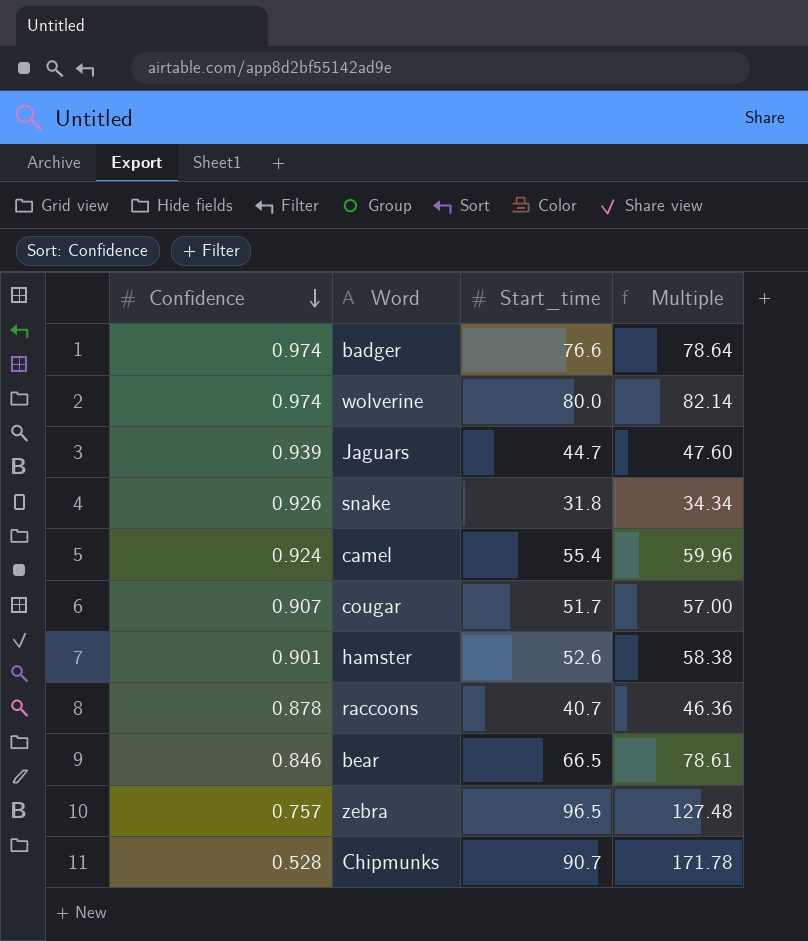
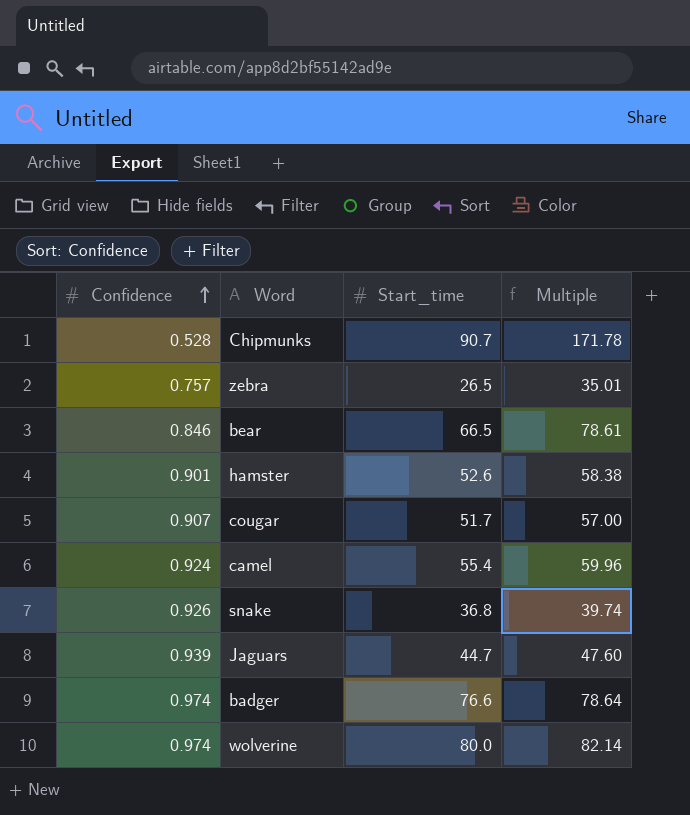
row order: Confidence descending -> Confidence ascending
row raccoons: 0.878 | 40.7 | 46.36 -> none
zebra | Start_time: 96.5 -> 26.5
zebra | Multiple: 127.48 -> 35.01
snake | Start_time: 31.8 -> 36.8
snake | Multiple: 34.34 -> 39.74

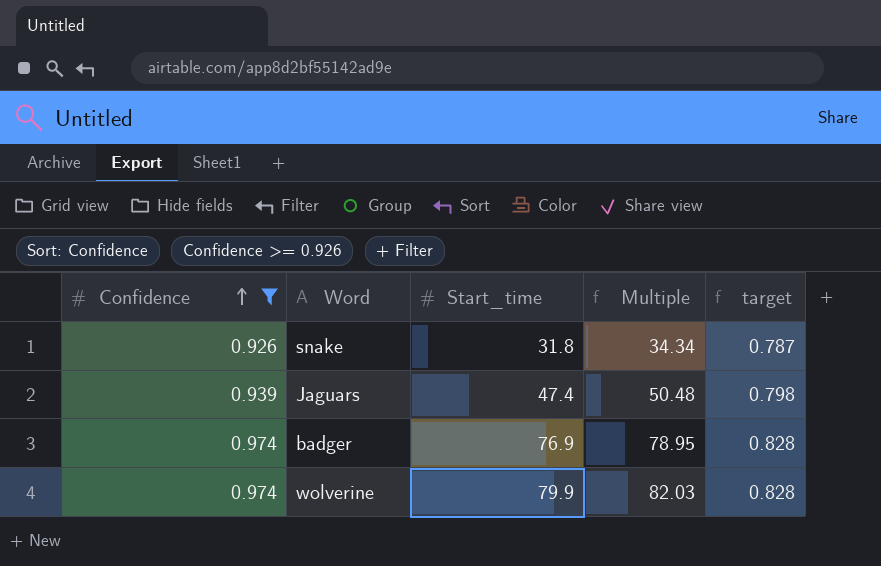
filter: none -> Confidence >= 0.926
column target | formula: none -> [Confidence] * 0.85
snake | Start_time: 36.8 -> 31.8
snake | Multiple: 39.74 -> 34.34
Jaguars | Start_time: 44.7 -> 47.4
Jaguars | Multiple: 47.60 -> 50.48
badger | Start_time: 76.6 -> 76.9
badger | Multiple: 78.64 -> 78.95
wolverine | Start_time: 80.0 -> 79.9
wolverine | Multiple: 82.14 -> 82.03

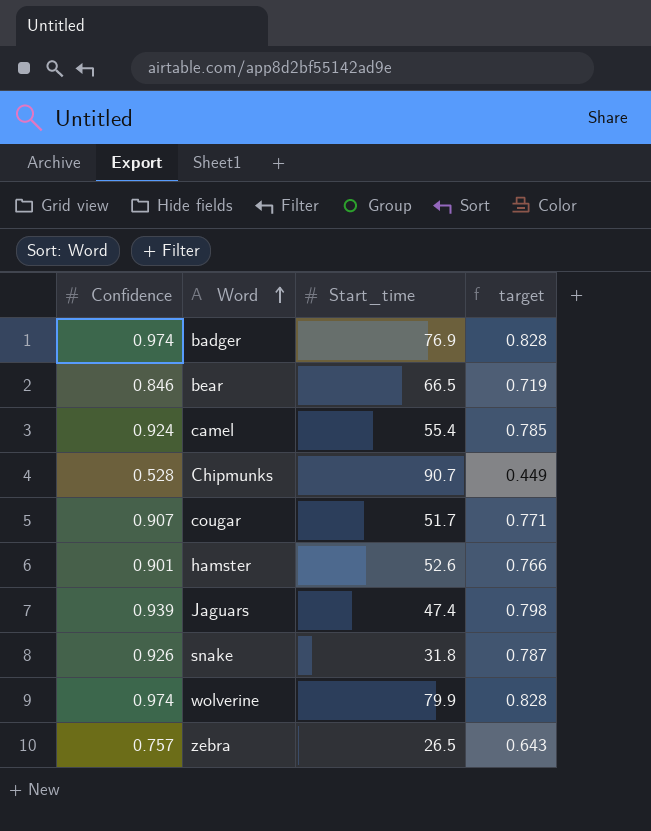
filter: Confidence >= 0.926 -> none
row order: Confidence ascending -> Word ascending
column Multiple | formula: [Start_time] / [Confidence] -> none

